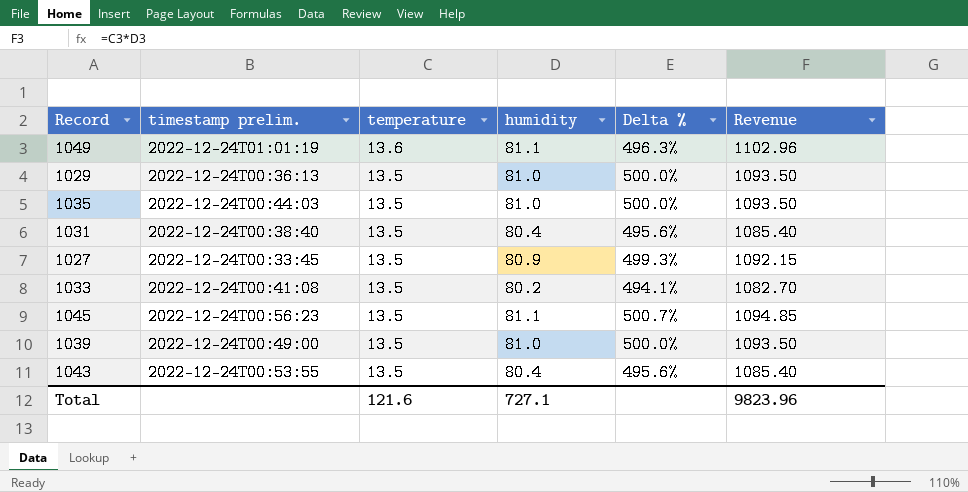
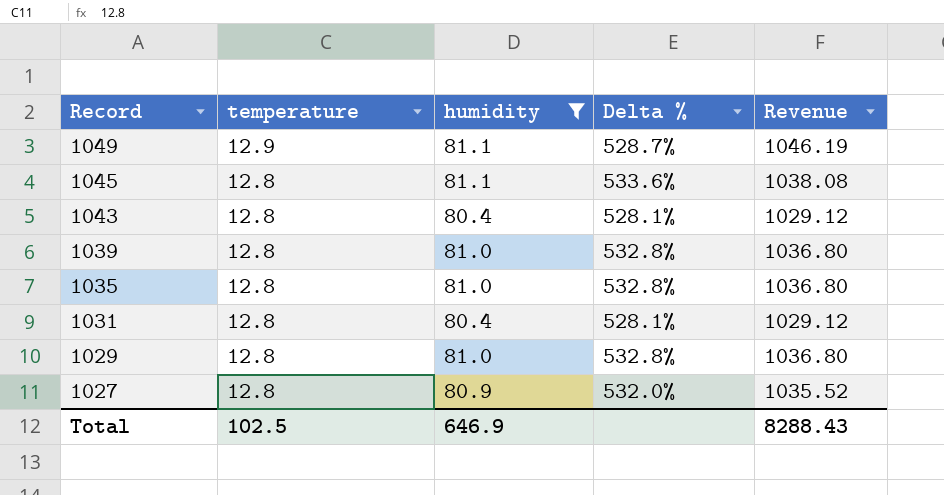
filter: none -> humidity != 80.2
row order: temperature descending -> Record descending
column timestamp prelim. | position: 2 -> none
1049 | temperature: 13.6 -> 12.9
1049 | Delta %: 496.3% -> 528.7%
1049 | Revenue: 1102.96 -> 1046.19
1045 | temperature: 13.5 -> 12.8
1045 | Delta %: 500.7% -> 533.6%
1045 | Revenue: 1094.85 -> 1038.08
1043 | temperature: 13.5 -> 12.8
1043 | Delta %: 495.6% -> 528.1%
1043 | Revenue: 1085.40 -> 1029.12
1039 | temperature: 13.5 -> 12.8
1039 | Delta %: 500.0% -> 532.8%
1039 | Revenue: 1093.50 -> 1036.80
1035 | temperature: 13.5 -> 12.8
1035 | Delta %: 500.0% -> 532.8%
1035 | Revenue: 1093.50 -> 1036.80
1031 | temperature: 13.5 -> 12.8
1031 | Delta %: 495.6% -> 528.1%
1031 | Revenue: 1085.40 -> 1029.12
1029 | temperature: 13.5 -> 12.8
1029 | Delta %: 500.0% -> 532.8%
1029 | Revenue: 1093.50 -> 1036.80
1027 | temperature: 13.5 -> 12.8
1027 | Delta %: 499.3% -> 532.0%
1027 | Revenue: 1092.15 -> 1035.52
Total | temperature: 121.6 -> 102.5
Total | humidity: 727.1 -> 646.9
Total | Revenue: 9823.96 -> 8288.43

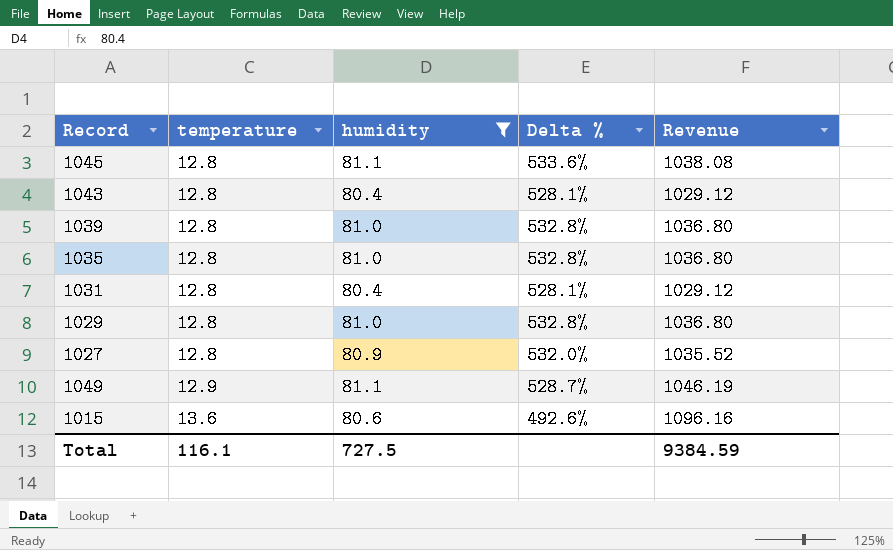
row order: Record descending -> temperature ascending
row 1015: none -> 13.6 | 80.6 | 492.6% | 1096.16
Total | temperature: 102.5 -> 116.1
Total | humidity: 646.9 -> 727.5
Total | Revenue: 8288.43 -> 9384.59

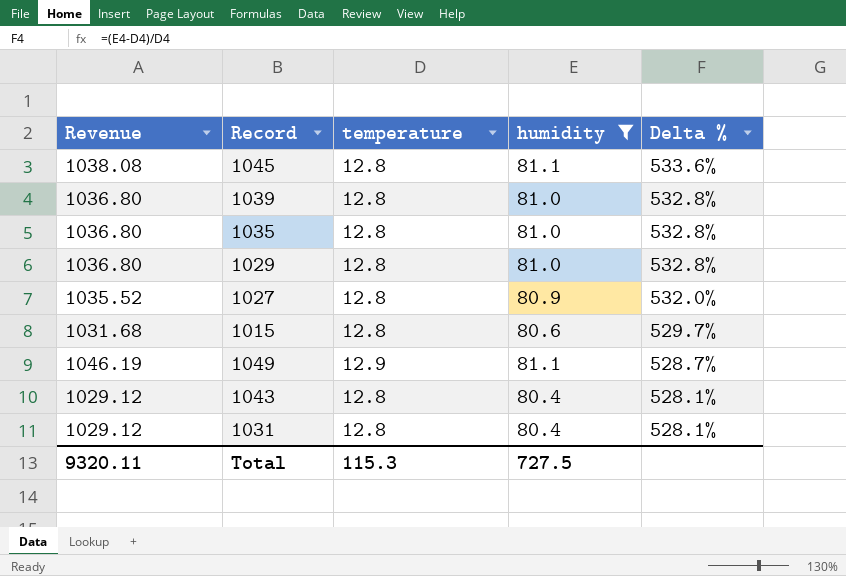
row order: temperature ascending -> Delta % descending
column Revenue | position: 5 -> 1
1015 | Revenue: 1096.16 -> 1031.68
1015 | temperature: 13.6 -> 12.8
1015 | Delta %: 492.6% -> 529.7%
Total | Revenue: 9384.59 -> 9320.11
Total | temperature: 116.1 -> 115.3

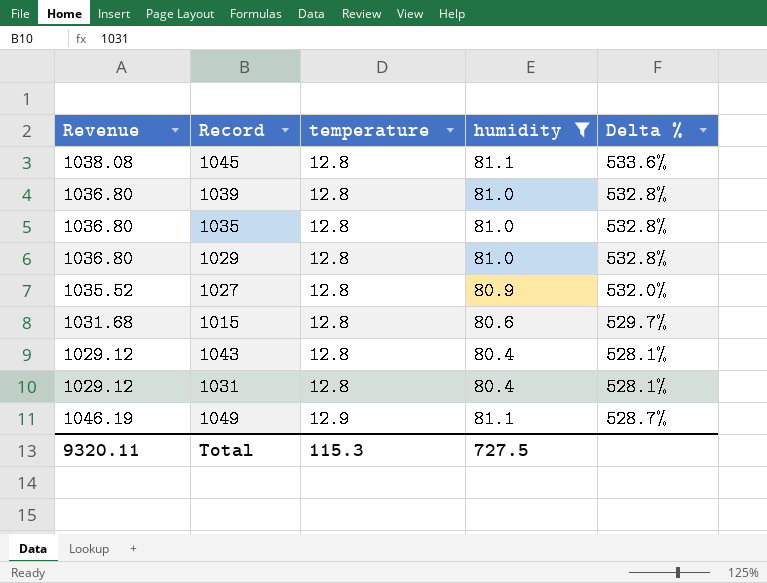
row order: Delta % descending -> temperature ascending

